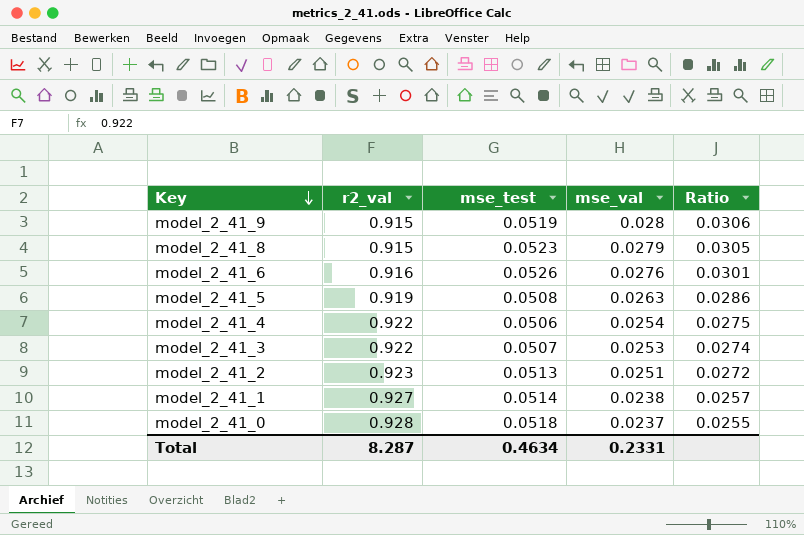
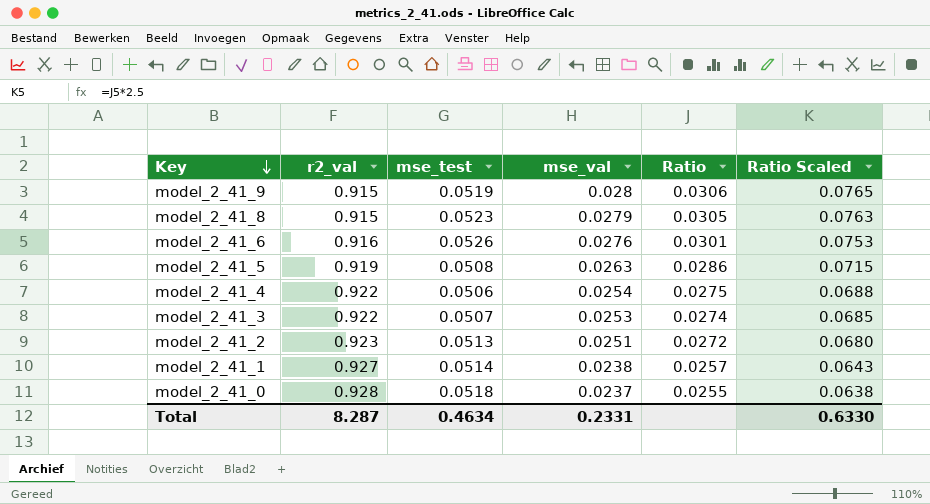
column Ratio Scaled | formula: none -> [Ratio] * 2.5

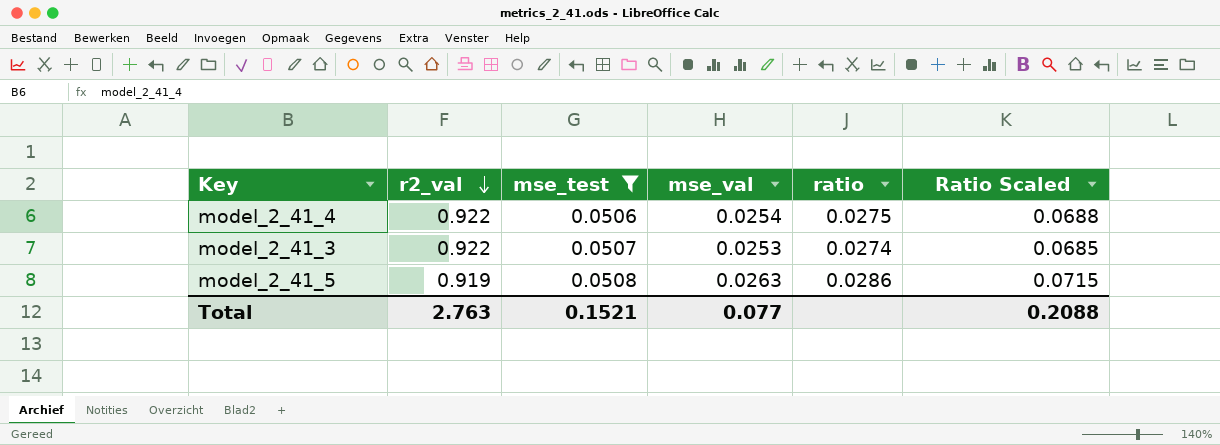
filter: none -> mse_test <= 0.0508
row order: Key descending -> r2_val descending
column name: Ratio -> ratio
Total | r2_val: 8.287 -> 2.763
Total | mse_test: 0.4634 -> 0.1521
Total | mse_val: 0.2331 -> 0.077
Total | Ratio Scaled: 0.6330 -> 0.2088

